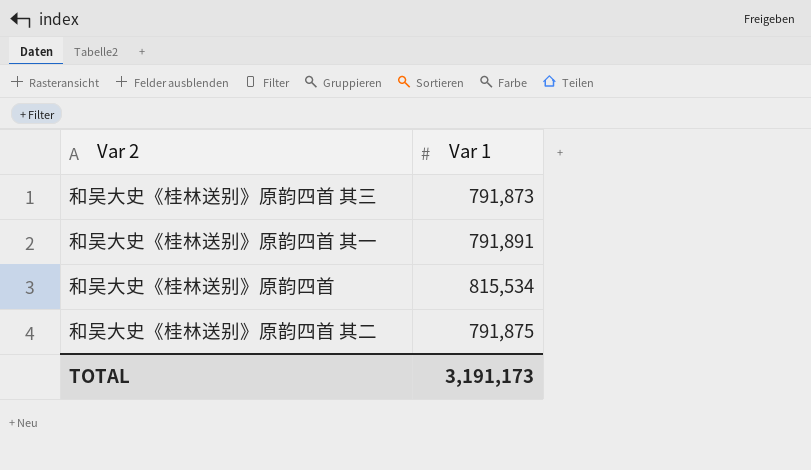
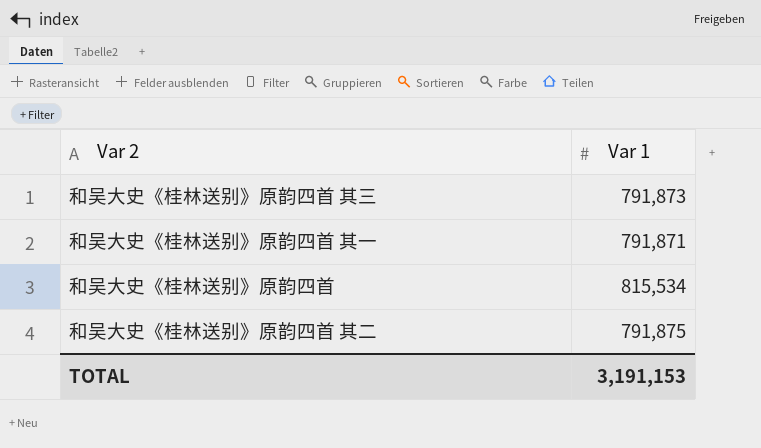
和吴大史《桂林送别》原韵四首 其一 | Var 1: 791,891 -> 791,871
TOTAL | Var 1: 3,191,173 -> 3,191,153

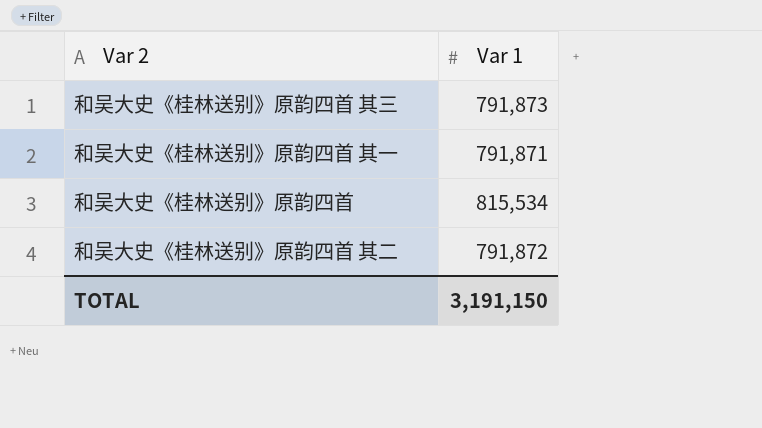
和吴大史《桂林送别》原韵四首 其二 | Var 1: 791,875 -> 791,872
TOTAL | Var 1: 3,191,153 -> 3,191,150

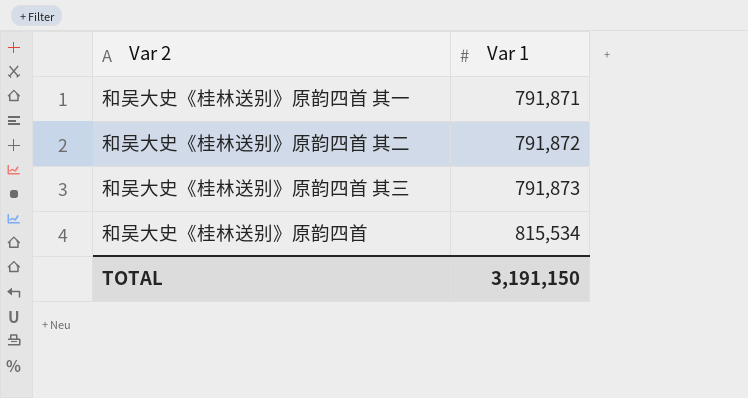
row order: none -> Var 1 ascending

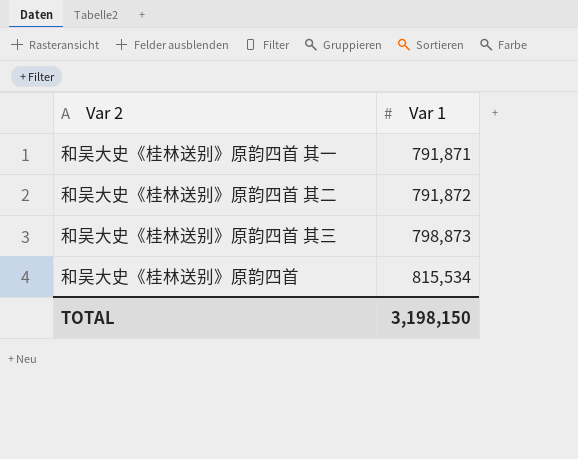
和吴大史《桂林送别》原韵四首 其三 | Var 1: 791,873 -> 798,873
TOTAL | Var 1: 3,191,150 -> 3,198,150

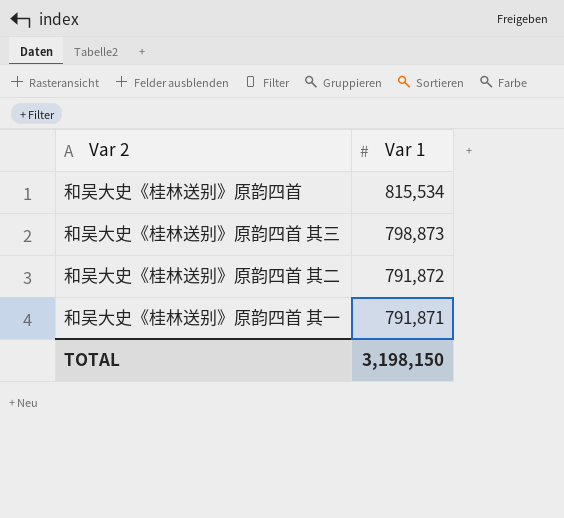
row order: Var 1 ascending -> Var 1 descending

